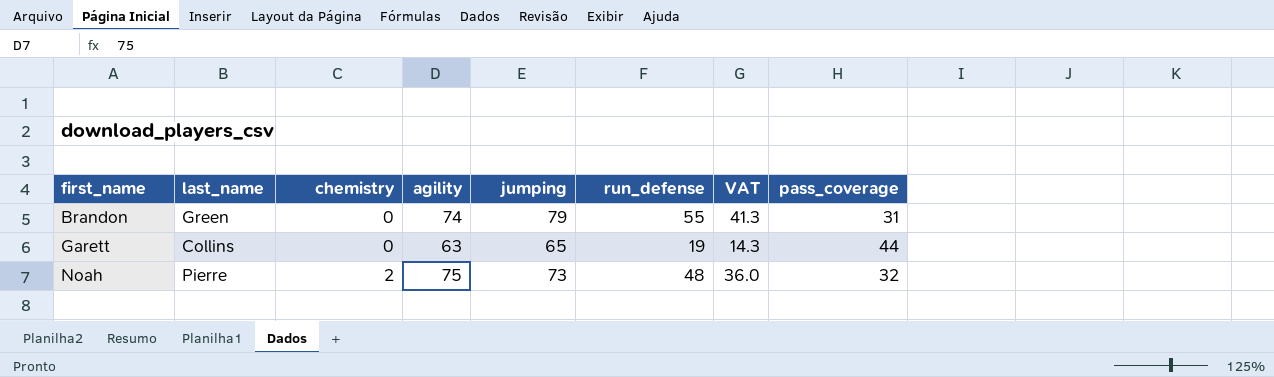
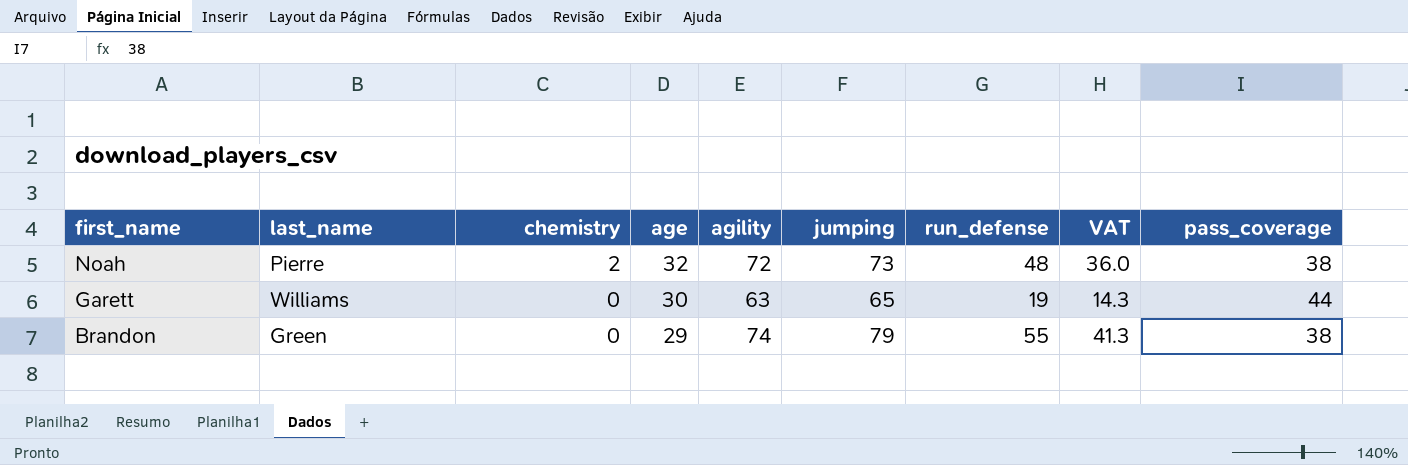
row order: first_name ascending -> first_name descending
column age | position: none -> 4
Noah | agility: 75 -> 72
Noah | pass_coverage: 32 -> 38
Garett | last_name: Collins -> Williams
Brandon | pass_coverage: 31 -> 38

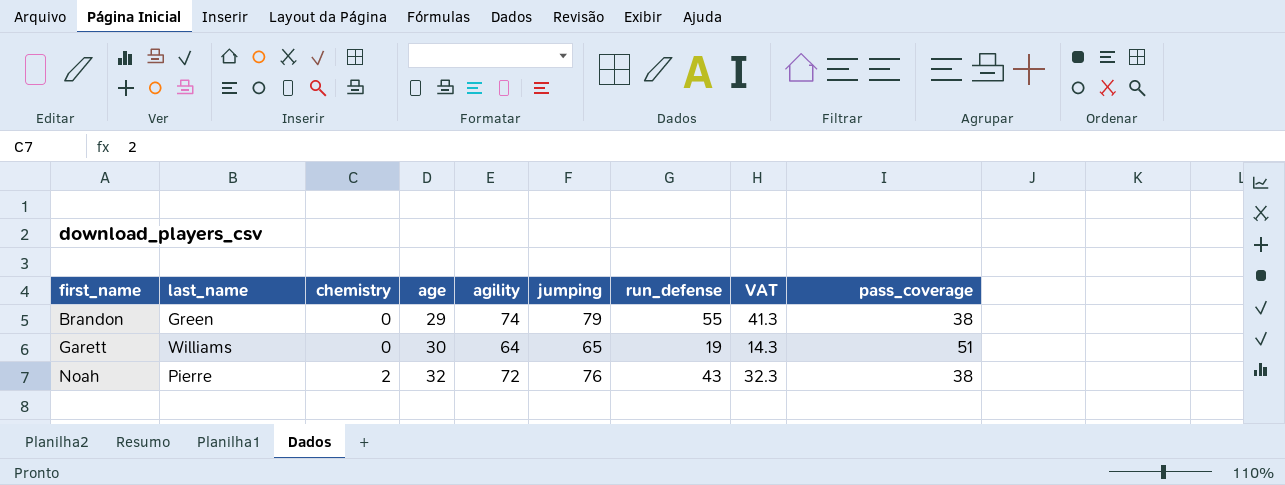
row order: first_name descending -> first_name ascending
Garett | agility: 63 -> 64
Garett | pass_coverage: 44 -> 51
Noah | jumping: 73 -> 76
Noah | run_defense: 48 -> 43
Noah | VAT: 36.0 -> 32.3

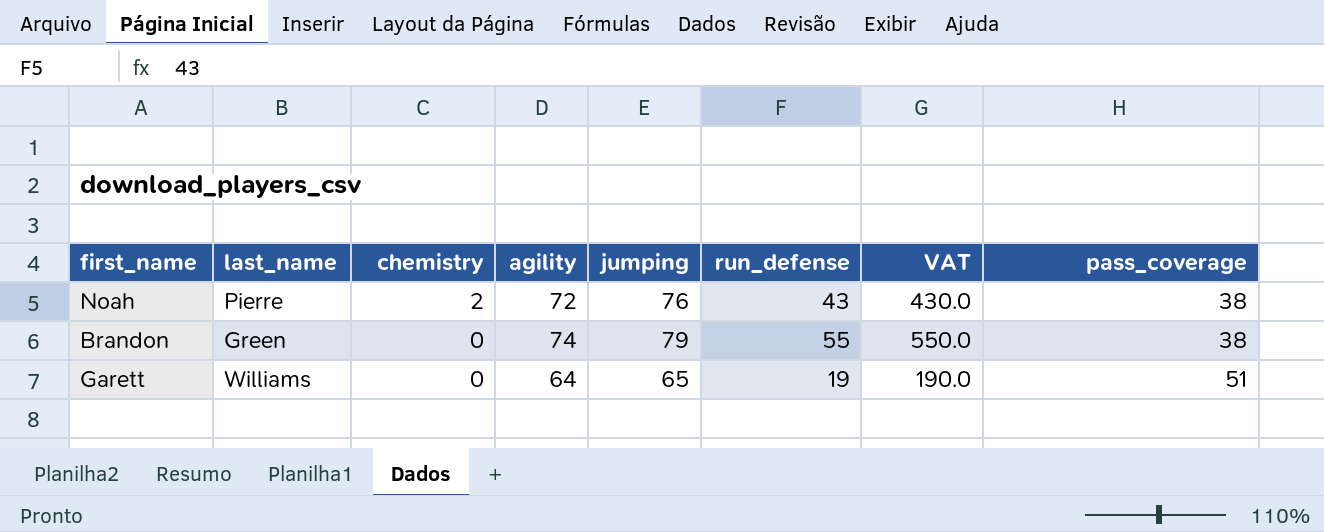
row order: first_name ascending -> chemistry descending
column age | position: 4 -> none
column VAT | formula: [run_defense] * 0.75 -> [run_defense] * 10

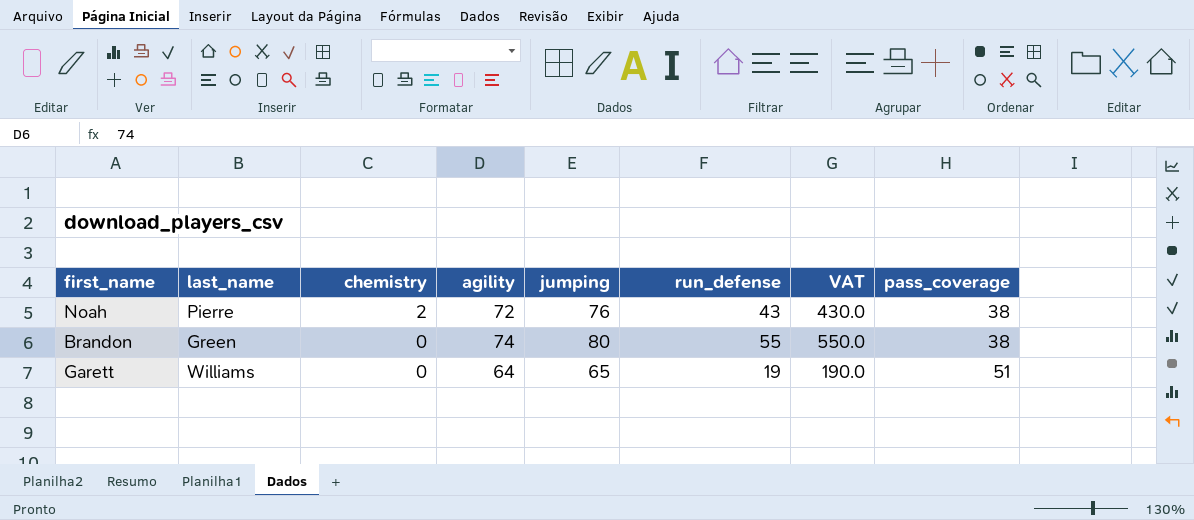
Brandon | jumping: 79 -> 80

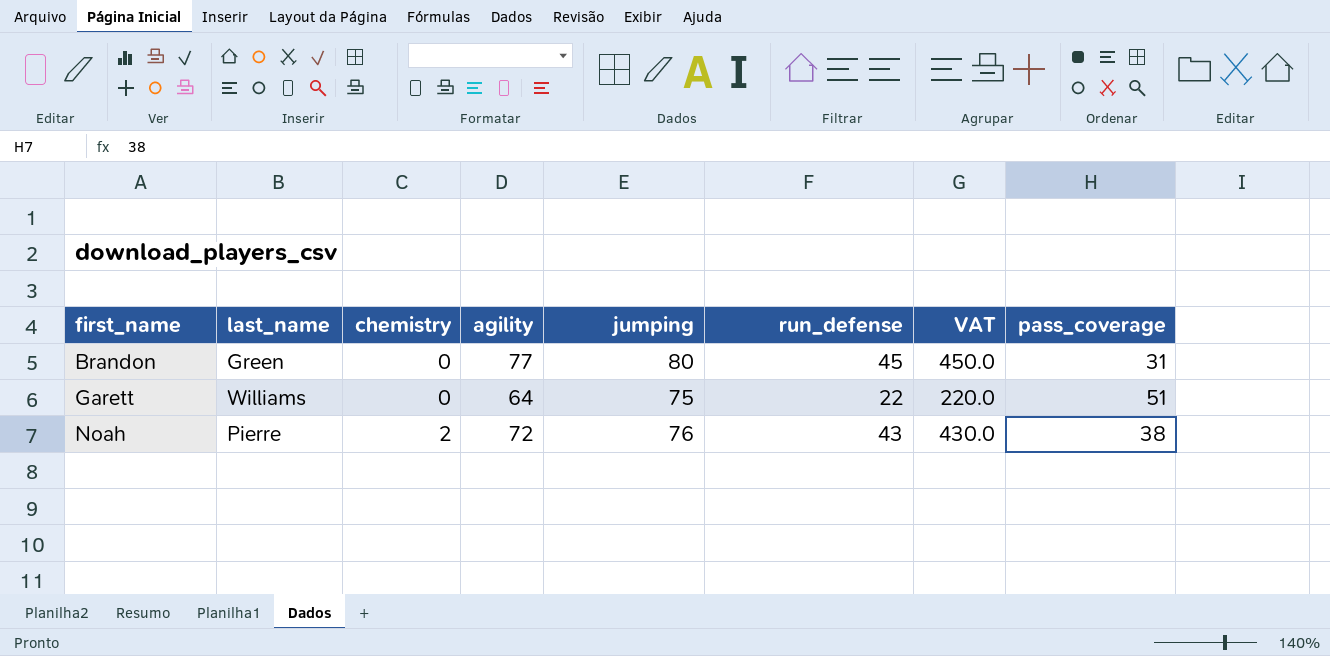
row order: chemistry descending -> first_name ascending
Brandon | agility: 74 -> 77
Brandon | run_defense: 55 -> 45
Brandon | VAT: 550.0 -> 450.0
Brandon | pass_coverage: 38 -> 31
Garett | jumping: 65 -> 75
Garett | run_defense: 19 -> 22
Garett | VAT: 190.0 -> 220.0

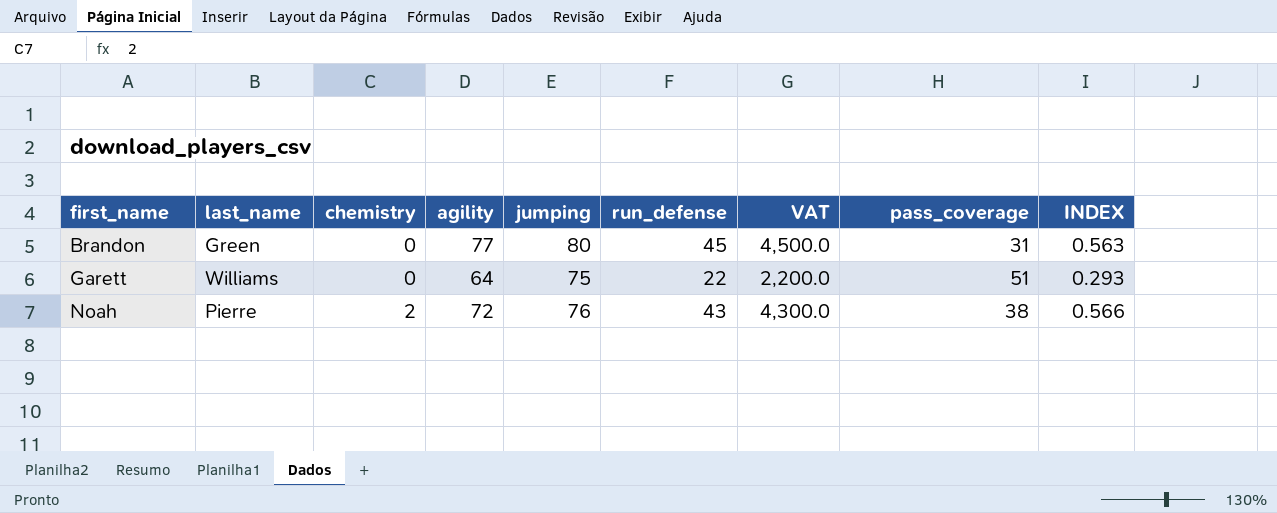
column VAT | formula: [run_defense] * 10 -> [run_defense] * 100
column INDEX | formula: none -> [run_defense] / [jumping]

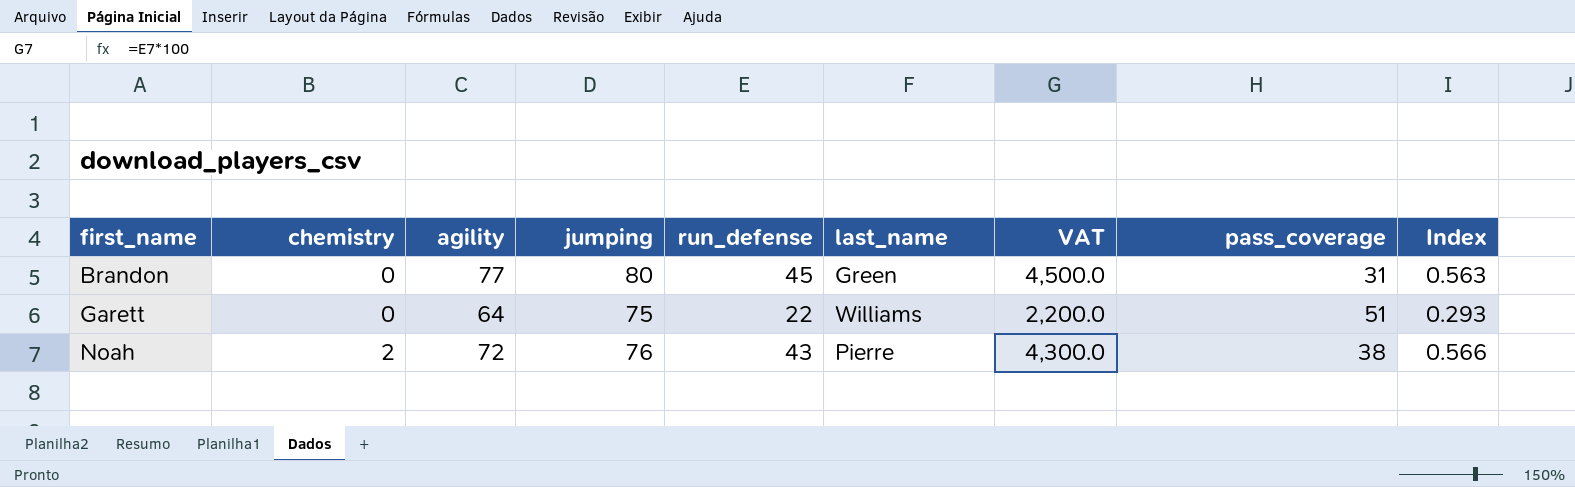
column last_name | position: 2 -> 6
column name: INDEX -> Index

